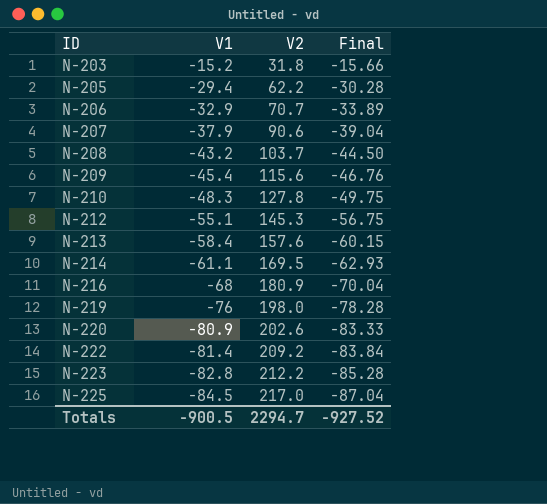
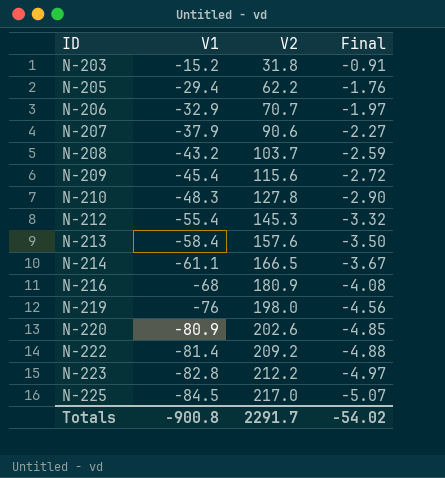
column Final | formula: [V1] * 1.03 -> [V1] * 0.06
N-212 | V1: -55.1 -> -55.4
N-214 | V2: 169.5 -> 166.5
Totals | V1: -900.5 -> -900.8
Totals | V2: 2294.7 -> 2291.7
Totals | Final: -927.52 -> -54.02

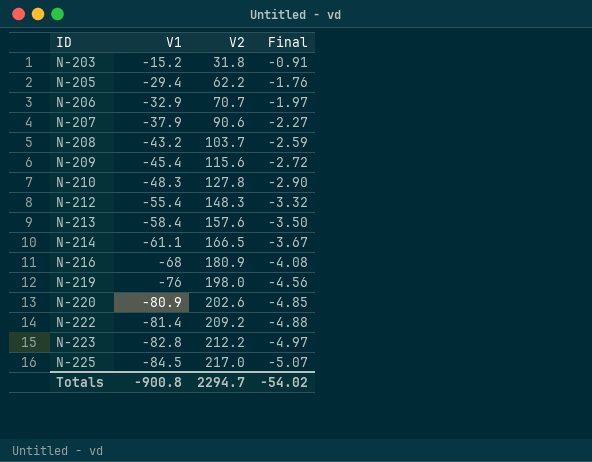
N-212 | V2: 145.3 -> 148.3
Totals | V2: 2291.7 -> 2294.7

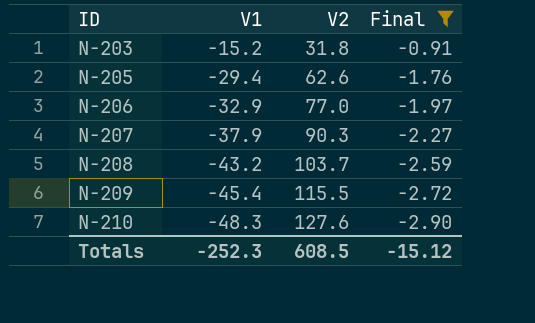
filter: none -> Final >= -2.90
N-205 | V2: 62.2 -> 62.6
N-206 | V2: 70.7 -> 77.0
N-207 | V2: 90.6 -> 90.3
N-209 | V2: 115.6 -> 115.5
N-210 | V2: 127.8 -> 127.6
Totals | V1: -900.8 -> -252.3
Totals | V2: 2294.7 -> 608.5
Totals | Final: -54.02 -> -15.12

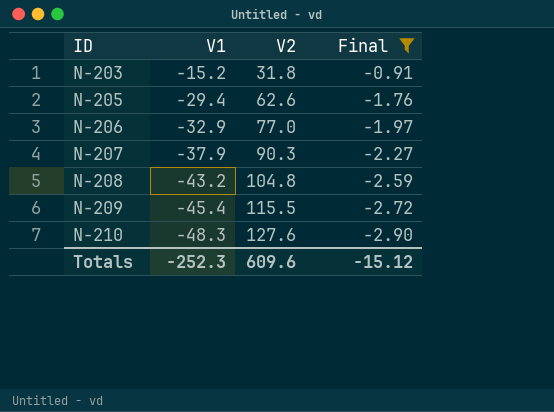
N-208 | V2: 103.7 -> 104.8
Totals | V2: 608.5 -> 609.6

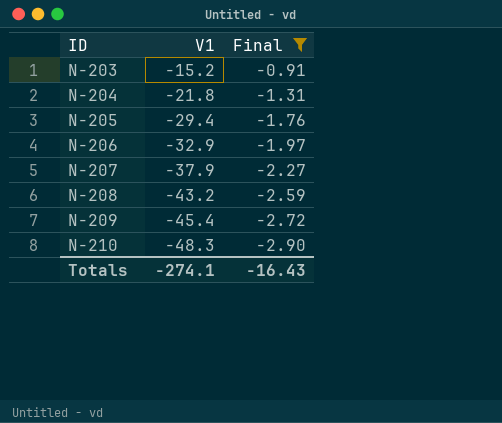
column V2 | position: 3 -> none
row N-204: none -> -21.8 | -1.31
Totals | V1: -252.3 -> -274.1
Totals | Final: -15.12 -> -16.43

